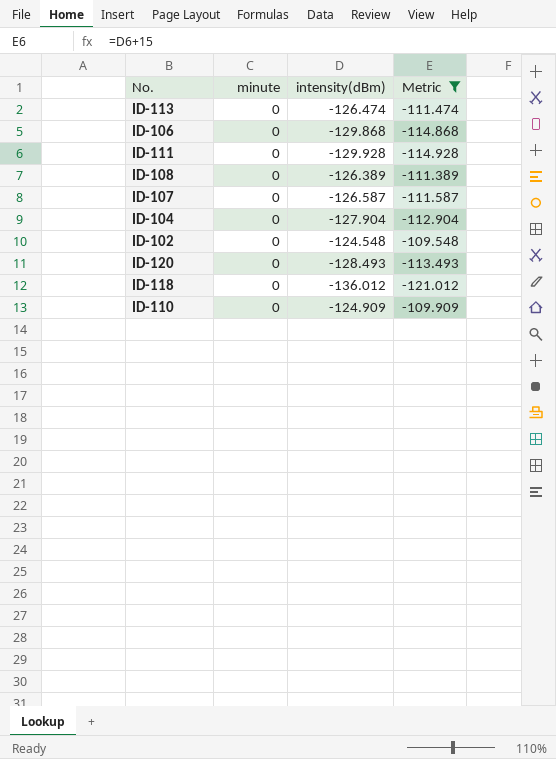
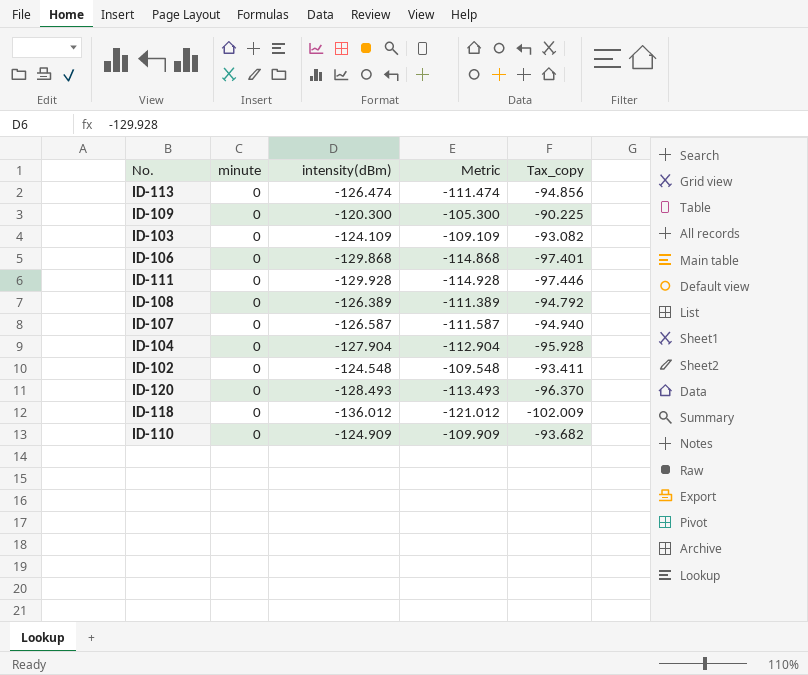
filter: Metric <= -109.548 -> none
column Tax_copy | formula: none -> [intensity(dBm)] * 0.75

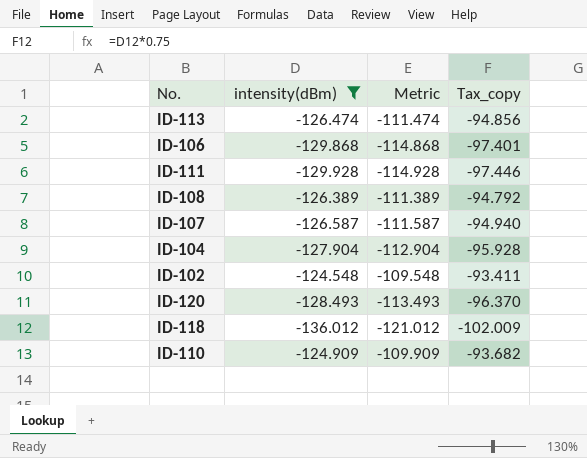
filter: none -> intensity(dBm) <= -124.548
column minute | position: 2 -> none

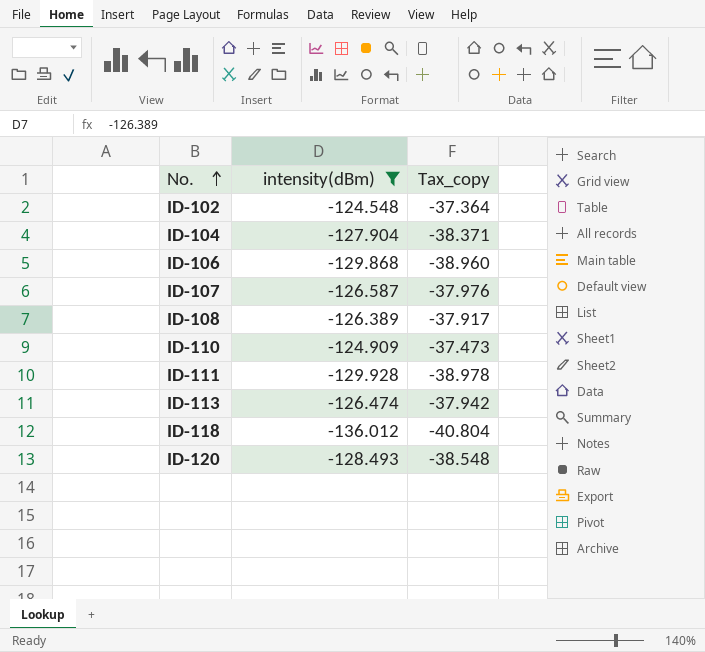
row order: none -> No. ascending
column Metric | formula: [intensity(dBm)] + 15 -> none
column Tax_copy | formula: [intensity(dBm)] * 0.75 -> [intensity(dBm)] * 0.3

